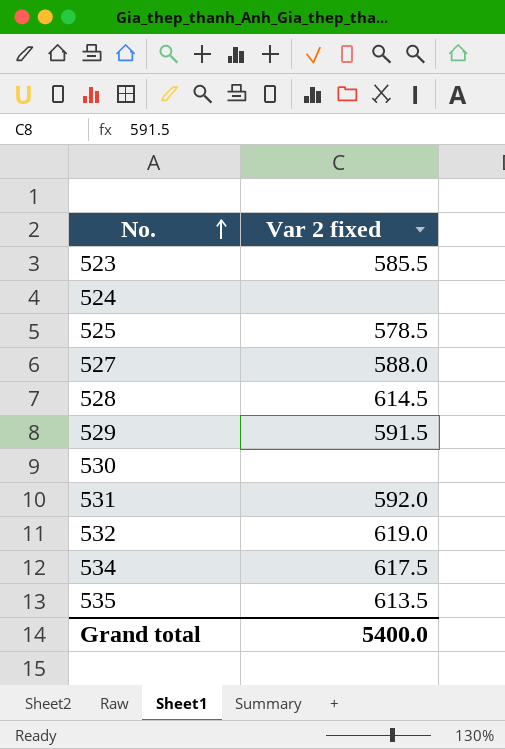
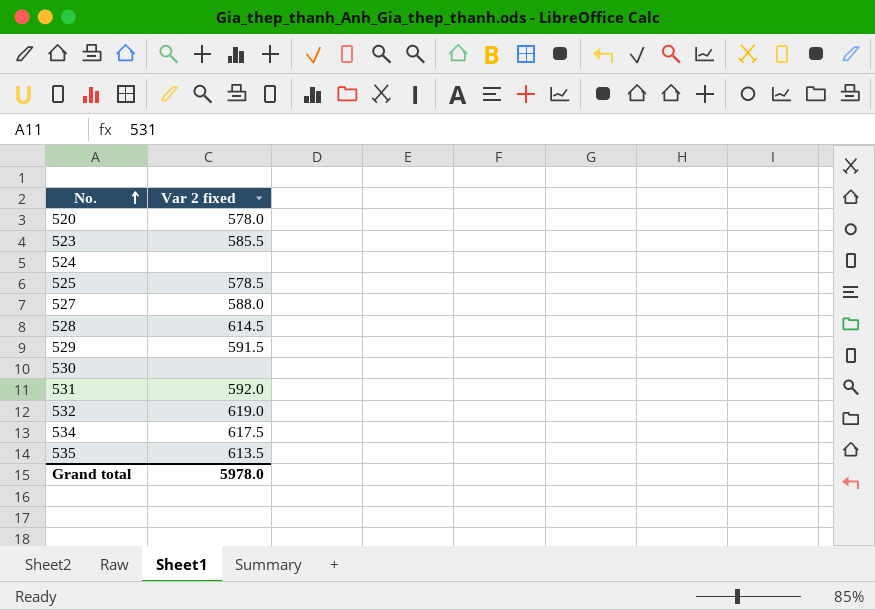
row 520: none -> 578.0
Grand total | Var 2 fixed: 5400.0 -> 5978.0

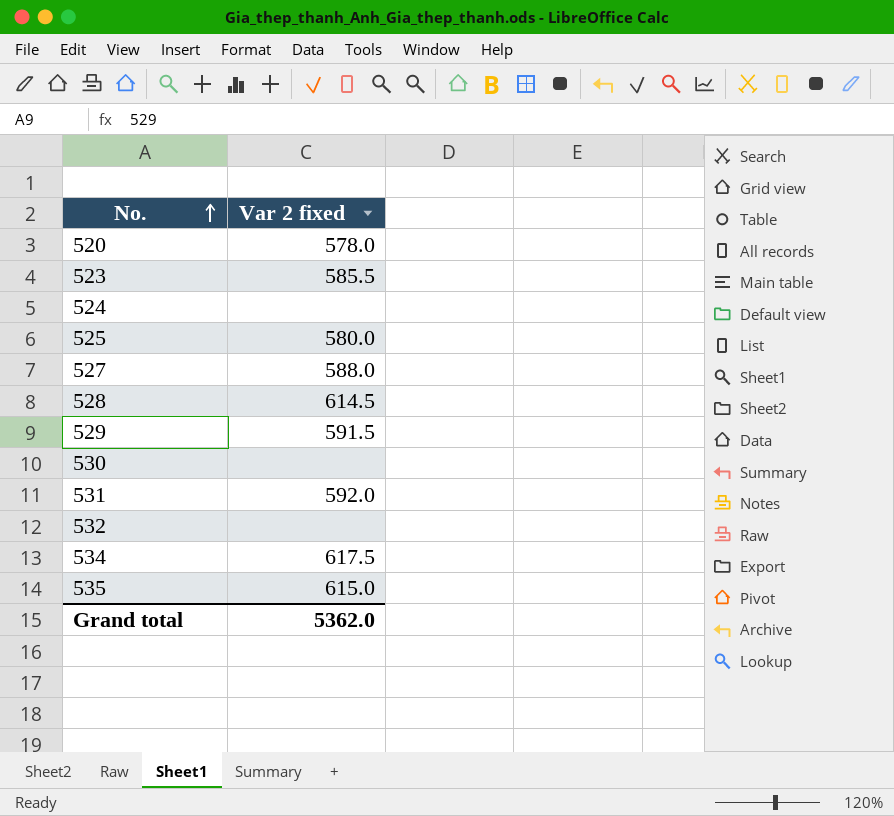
525 | Var 2 fixed: 578.5 -> 580.0
532 | Var 2 fixed: 619.0 -> none
535 | Var 2 fixed: 613.5 -> 615.0
Grand total | Var 2 fixed: 5978.0 -> 5362.0

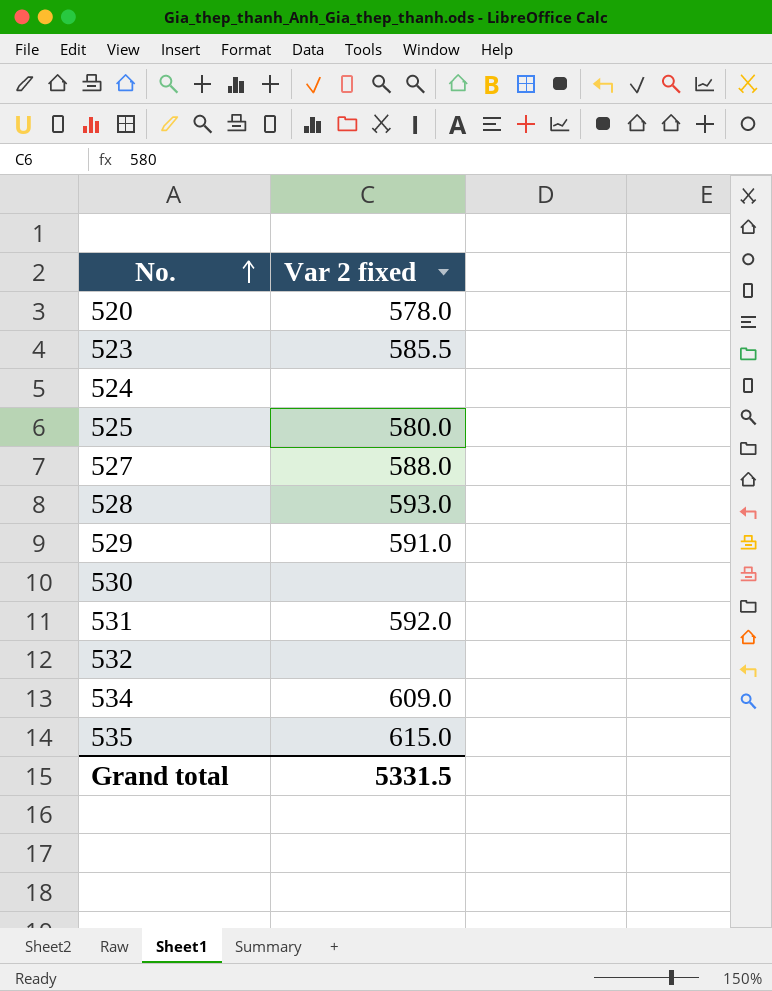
528 | Var 2 fixed: 614.5 -> 593.0
529 | Var 2 fixed: 591.5 -> 591.0
534 | Var 2 fixed: 617.5 -> 609.0
Grand total | Var 2 fixed: 5362.0 -> 5331.5

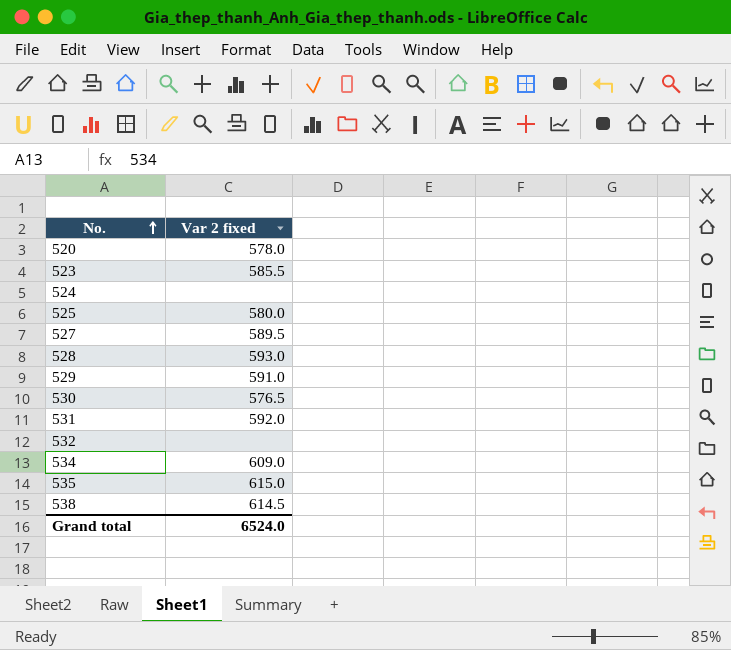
527 | Var 2 fixed: 588.0 -> 589.5
530 | Var 2 fixed: none -> 576.5
row 538: none -> 614.5
Grand total | Var 2 fixed: 5331.5 -> 6524.0

